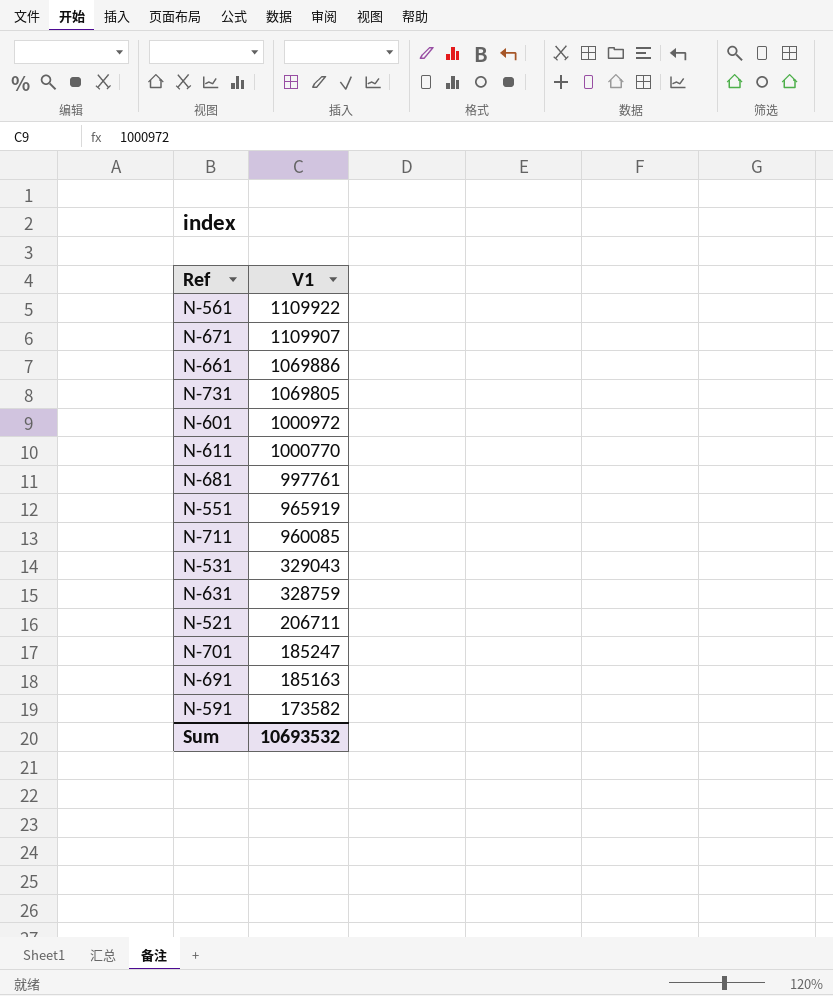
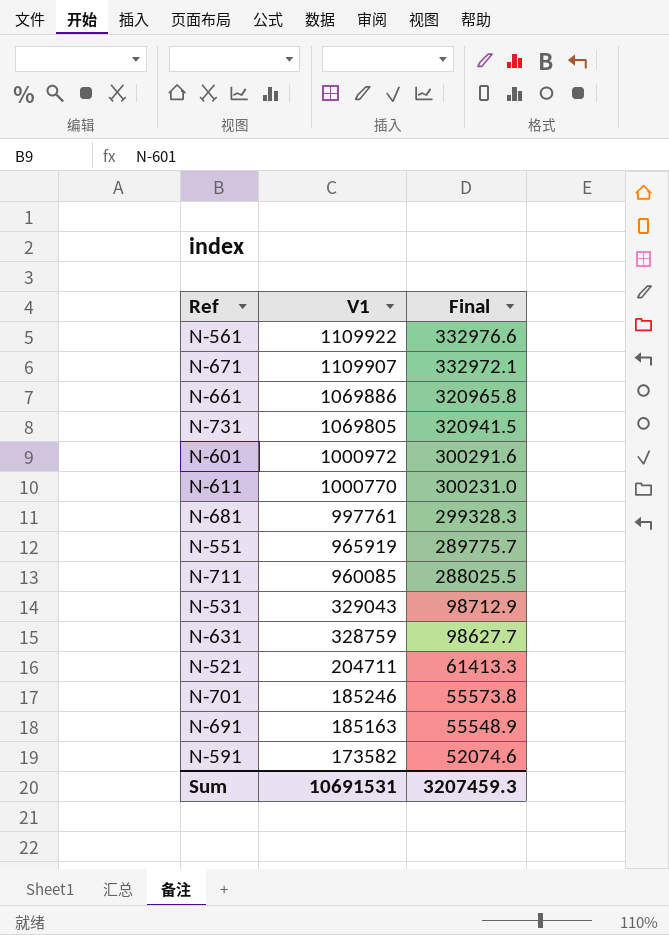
column Final | formula: none -> [V1] * 0.3
N-521 | V1: 206711 -> 204711
N-701 | V1: 185247 -> 185246
Sum | V1: 10693532 -> 10691531

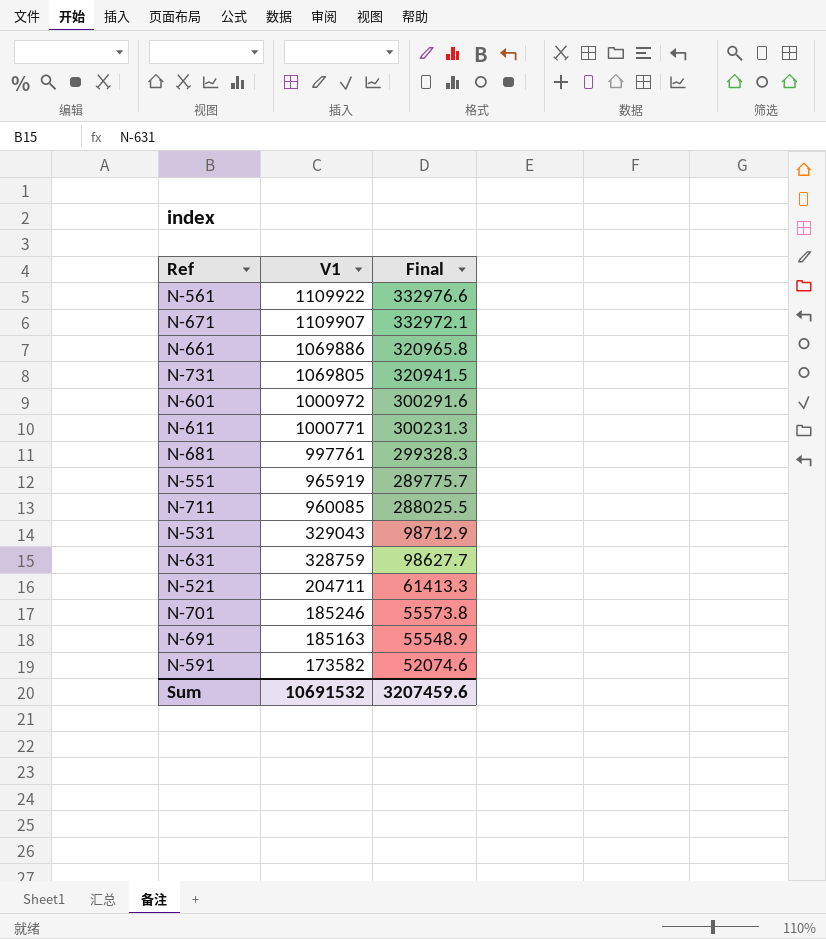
N-611 | V1: 1000770 -> 1000771
N-611 | Final: 300231.0 -> 300231.3
Sum | V1: 10691531 -> 10691532
Sum | Final: 3207459.3 -> 3207459.6

